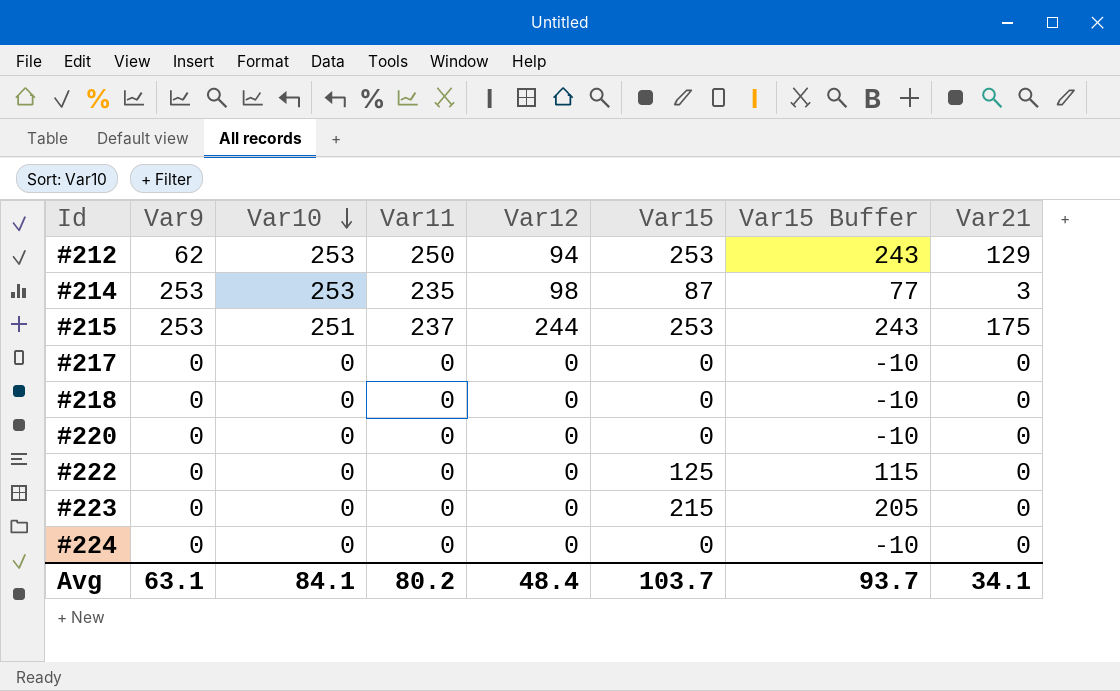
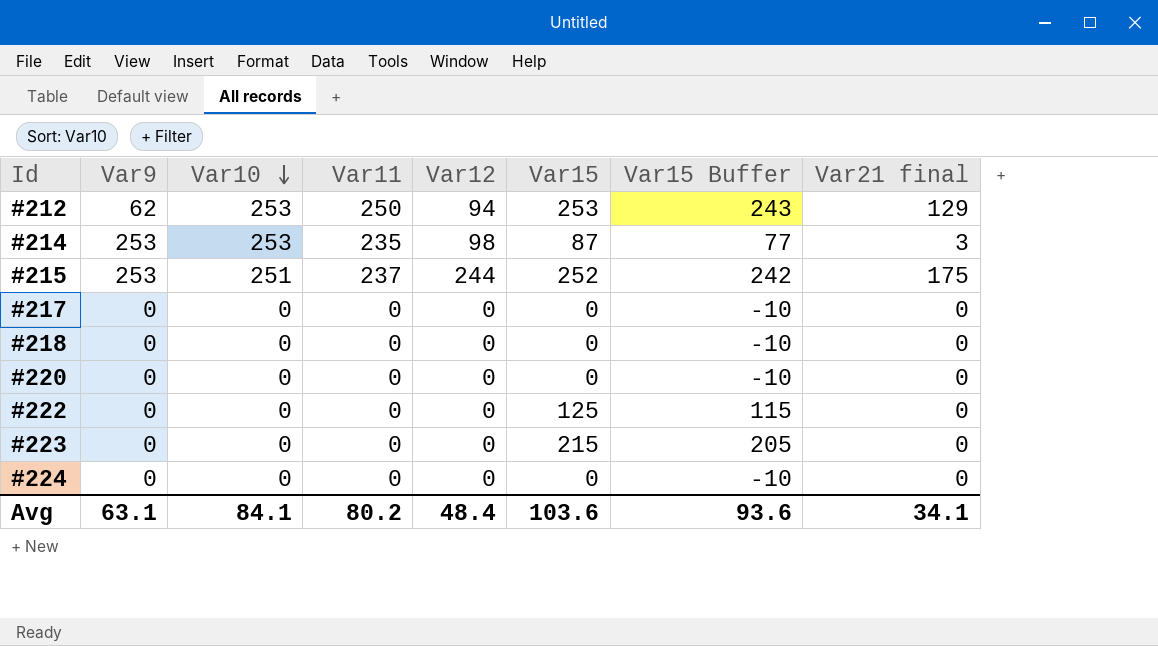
column name: Var21 -> Var21 final
#215 | Var15: 253 -> 252
#215 | Var15 Buffer: 243 -> 242
Avg | Var15: 103.7 -> 103.6
Avg | Var15 Buffer: 93.7 -> 93.6

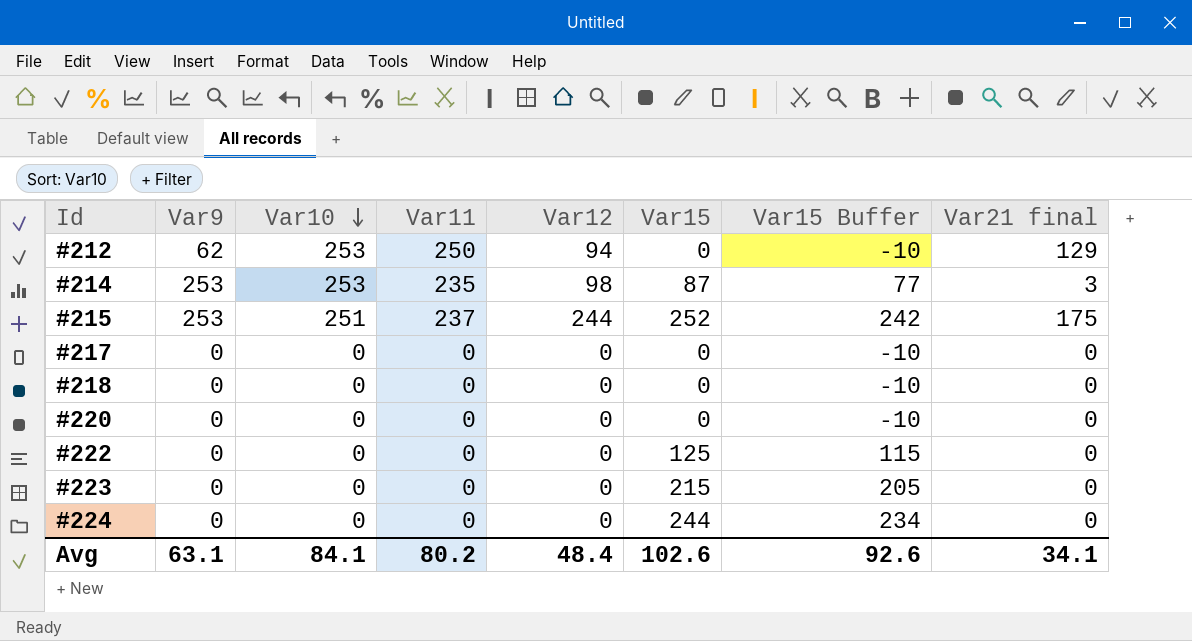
#212 | Var15: 253 -> 0
#212 | Var15 Buffer: 243 -> -10
#224 | Var15: 0 -> 244
#224 | Var15 Buffer: -10 -> 234
Avg | Var15: 103.6 -> 102.6
Avg | Var15 Buffer: 93.6 -> 92.6

